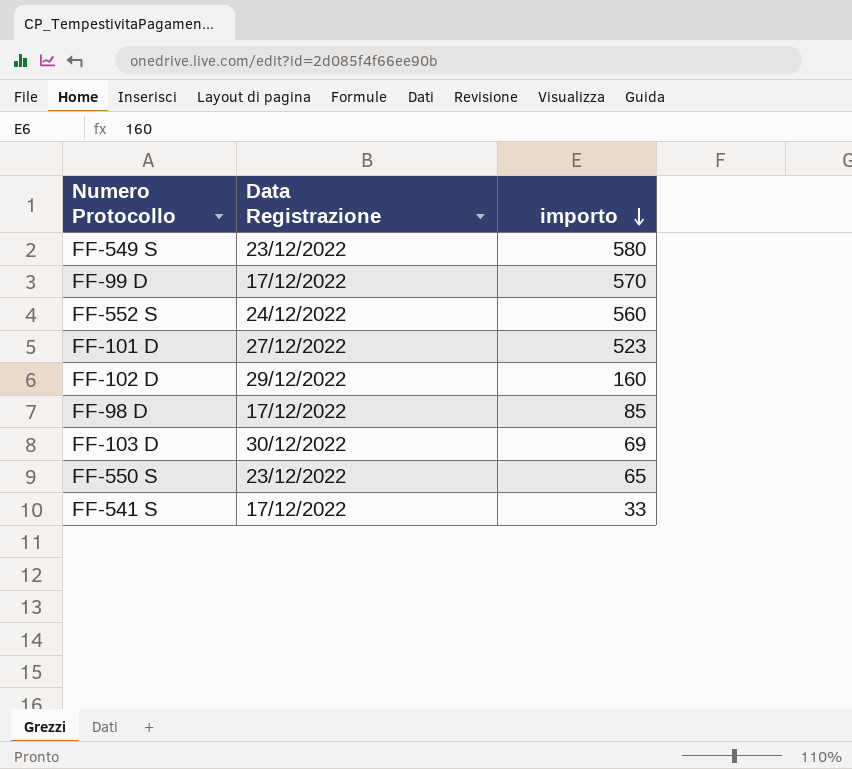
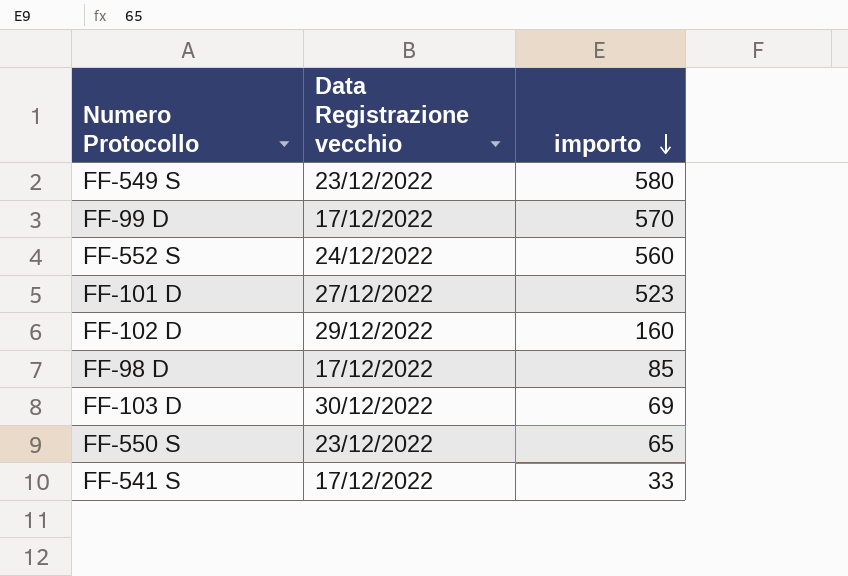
column name: Data Registrazione -> Data Registrazione vecchio

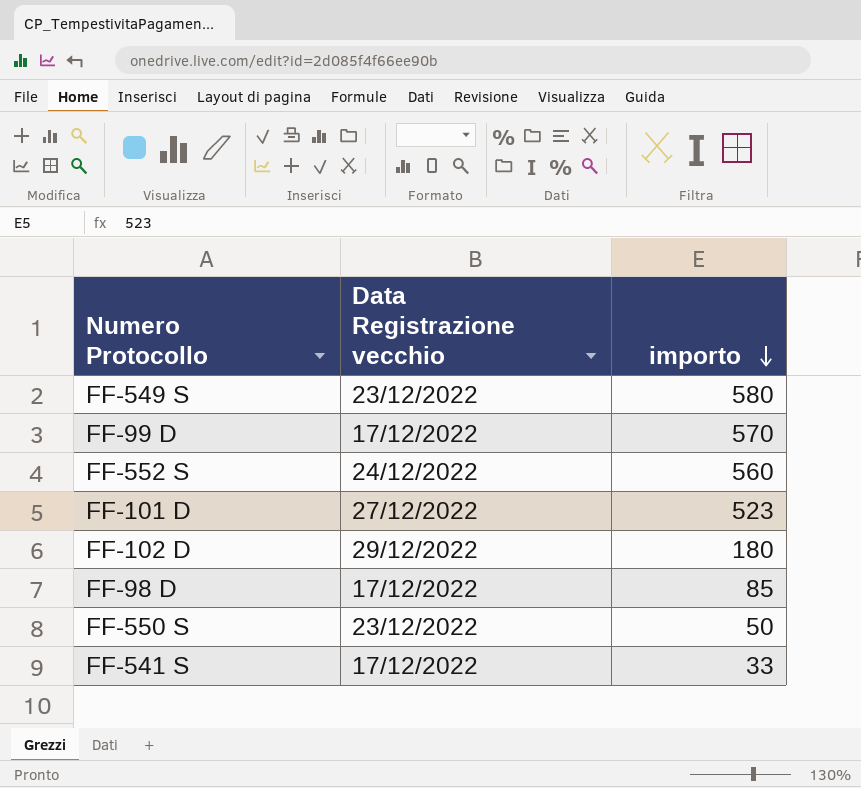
row FF-103 D: 30/12/2022 | 69 -> none
FF-102 D | importo: 160 -> 180
FF-550 S | importo: 65 -> 50

